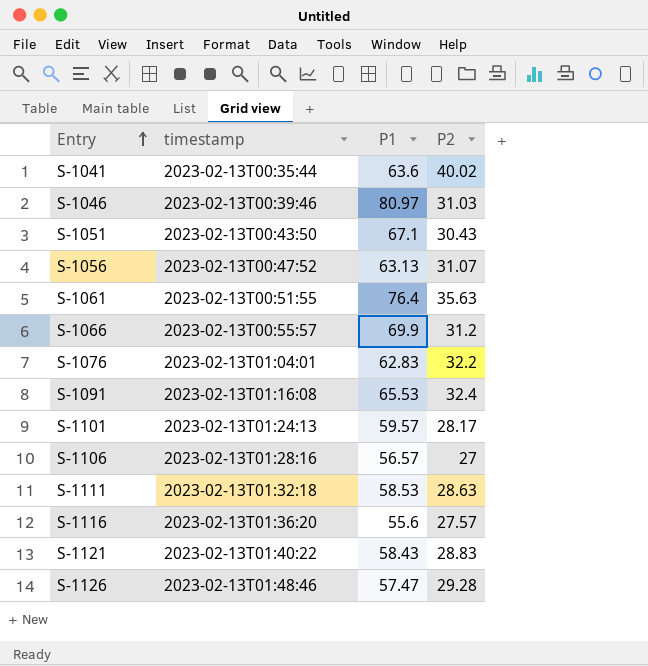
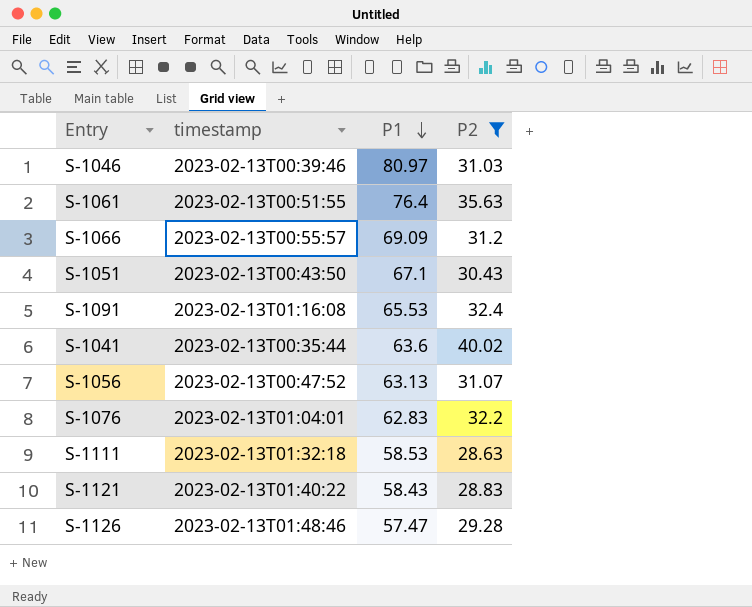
filter: none -> P2 >= 28.63
row order: Entry ascending -> P1 descending
S-1066 | P1: 69.9 -> 69.09

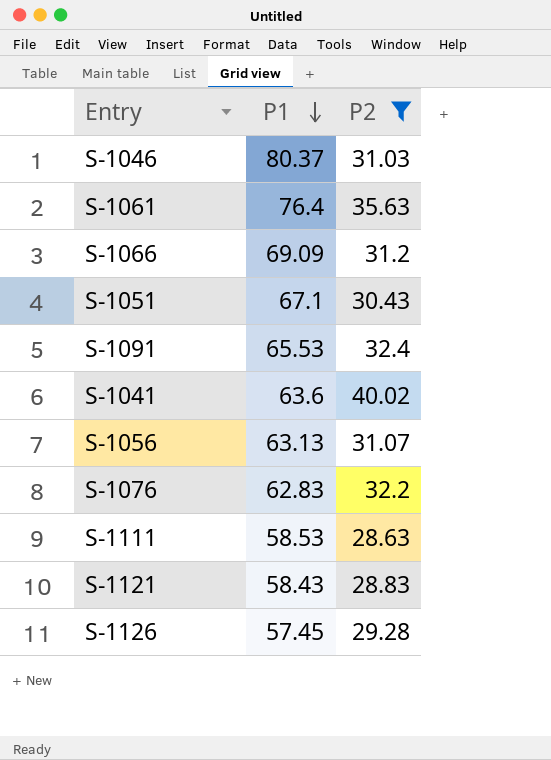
column timestamp | position: 2 -> none
S-1046 | P1: 80.97 -> 80.37
S-1126 | P1: 57.47 -> 57.45

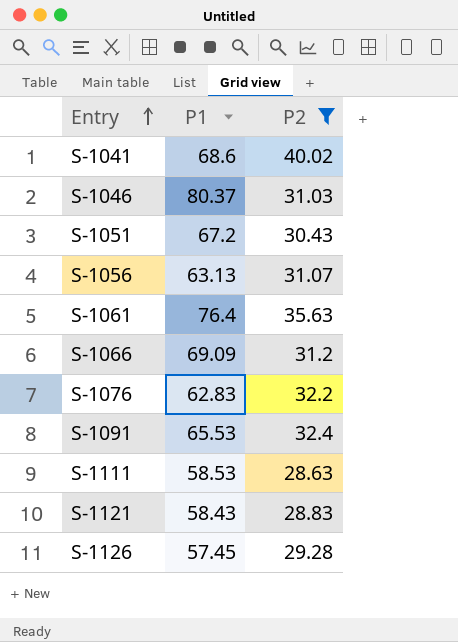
row order: P1 descending -> Entry ascending
S-1041 | P1: 63.6 -> 68.6
S-1051 | P1: 67.1 -> 67.2

